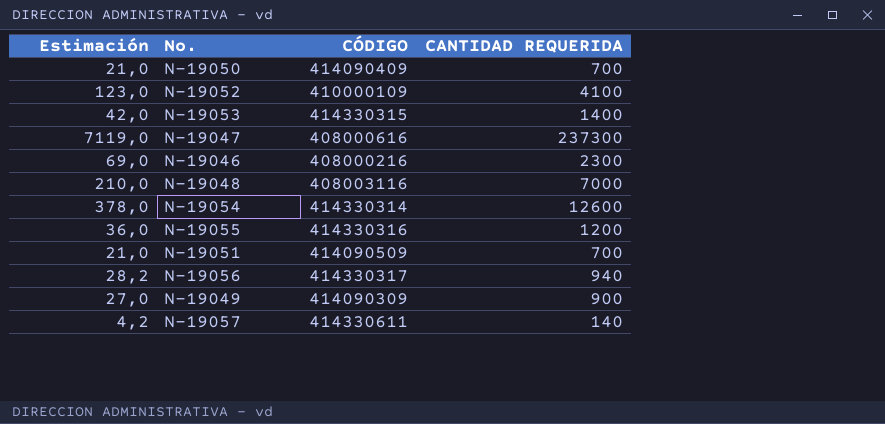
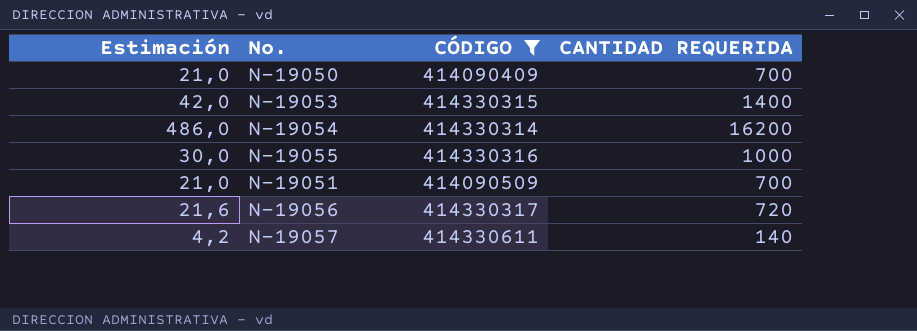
filter: none -> CÓDIGO >= 414090409
N-19054 | Estimación: 378,0 -> 486,0
N-19054 | CANTIDAD REQUERIDA: 12600 -> 16200
N-19055 | Estimación: 36,0 -> 30,0
N-19055 | CANTIDAD REQUERIDA: 1200 -> 1000
N-19056 | Estimación: 28,2 -> 21,6
N-19056 | CANTIDAD REQUERIDA: 940 -> 720

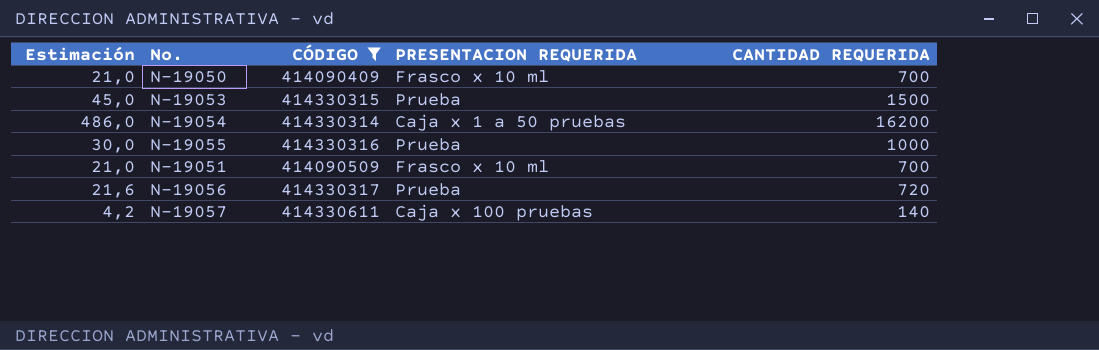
column PRESENTACION REQUERIDA | position: none -> 4
N-19053 | Estimación: 42,0 -> 45,0
N-19053 | CANTIDAD REQUERIDA: 1400 -> 1500

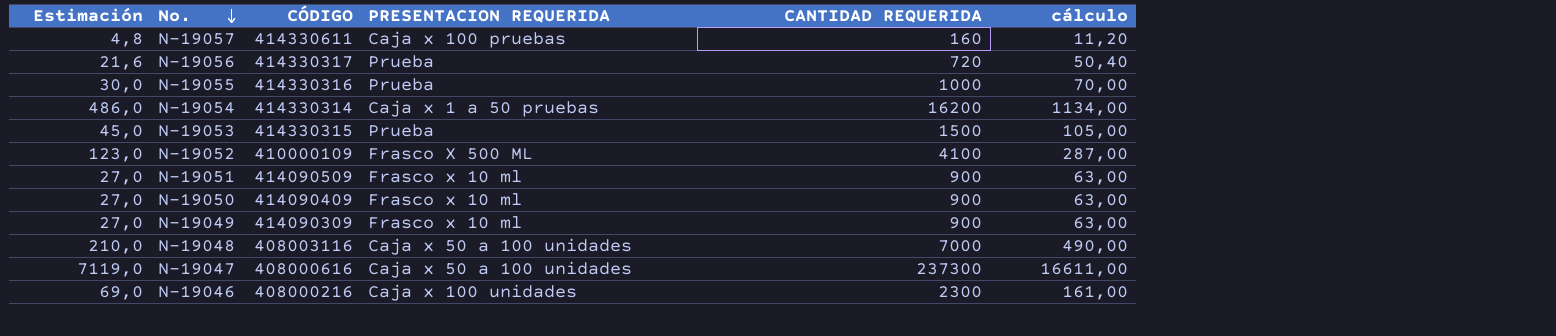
filter: CÓDIGO >= 414090409 -> none
row order: none -> No. descending
column cálculo | formula: none -> [CANTIDAD REQUERIDA] * 0,07
N-19057 | Estimación: 4,2 -> 4,8
N-19057 | CANTIDAD REQUERIDA: 140 -> 160
N-19051 | Estimación: 21,0 -> 27,0
N-19051 | CANTIDAD REQUERIDA: 700 -> 900
N-19050 | Estimación: 21,0 -> 27,0
N-19050 | CANTIDAD REQUERIDA: 700 -> 900

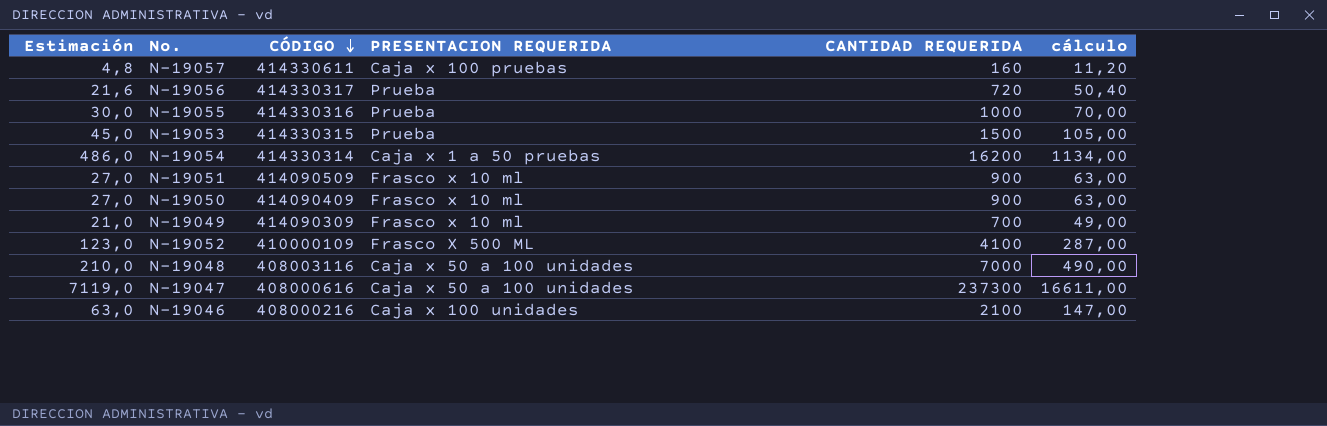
row order: No. descending -> CÓDIGO descending
N-19049 | Estimación: 27,0 -> 21,0
N-19049 | CANTIDAD REQUERIDA: 900 -> 700
N-19049 | cálculo: 63,00 -> 49,00
N-19046 | Estimación: 69,0 -> 63,0
N-19046 | CANTIDAD REQUERIDA: 2300 -> 2100
N-19046 | cálculo: 161,00 -> 147,00

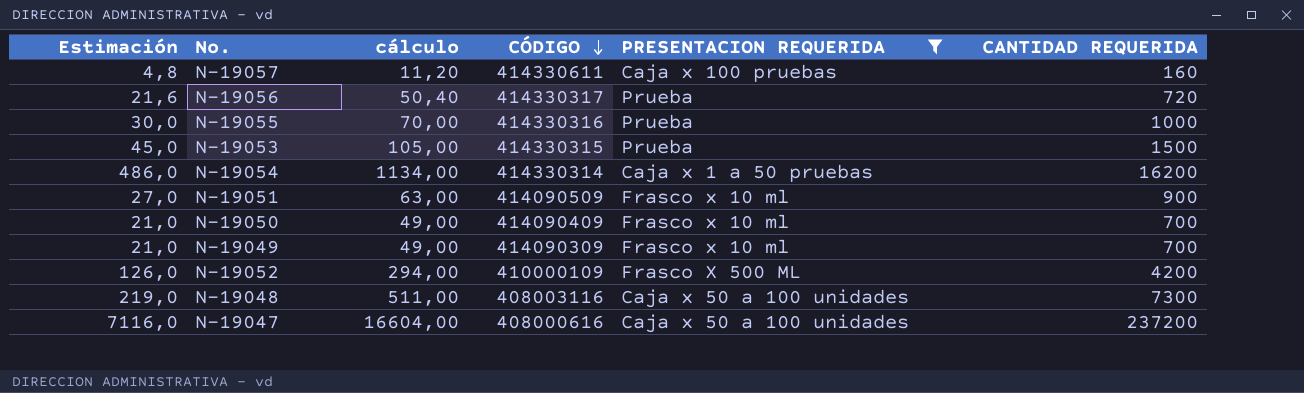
filter: none -> PRESENTACION REQUERIDA != Caja x 100 unidades
column cálculo | position: 6 -> 3
N-19050 | Estimación: 27,0 -> 21,0
N-19050 | cálculo: 63,00 -> 49,00
N-19050 | CANTIDAD REQUERIDA: 900 -> 700
N-19052 | Estimación: 123,0 -> 126,0
N-19052 | cálculo: 287,00 -> 294,00
N-19052 | CANTIDAD REQUERIDA: 4100 -> 4200
N-19048 | Estimación: 210,0 -> 219,0
N-19048 | cálculo: 490,00 -> 511,00
N-19048 | CANTIDAD REQUERIDA: 7000 -> 7300
N-19047 | Estimación: 7119,0 -> 7116,0
N-19047 | cálculo: 16611,00 -> 16604,00
N-19047 | CANTIDAD REQUERIDA: 237300 -> 237200

